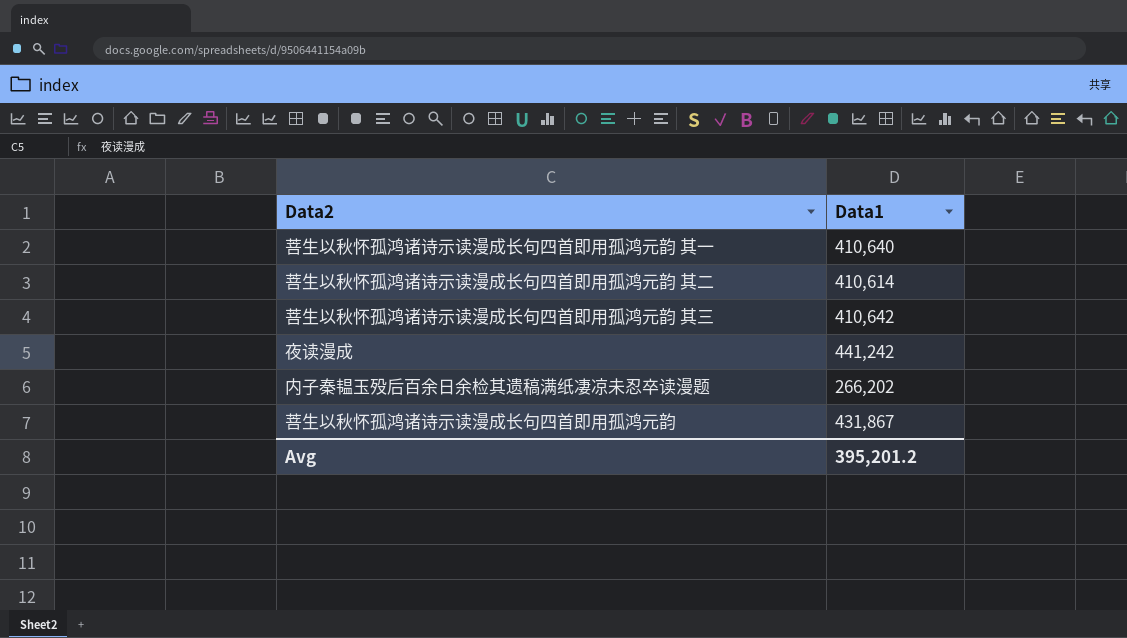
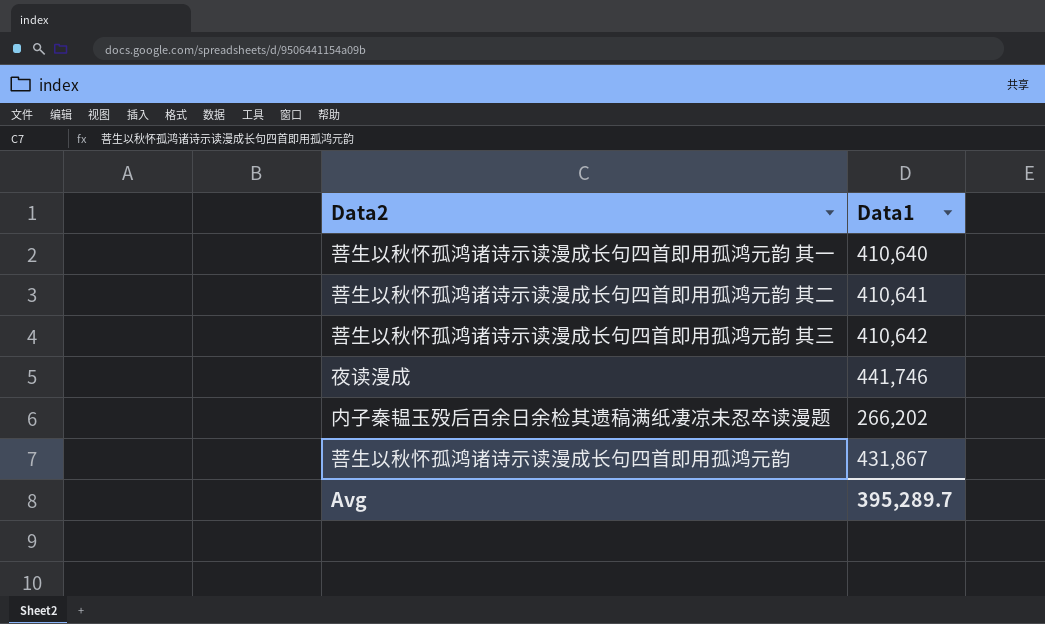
菩生以秋怀孤鸿诸诗示读漫成长句四首即用孤鸿元韵 其二 | Data1: 410,614 -> 410,641
夜读漫成 | Data1: 441,242 -> 441,746
Avg | Data1: 395,201.2 -> 395,289.7

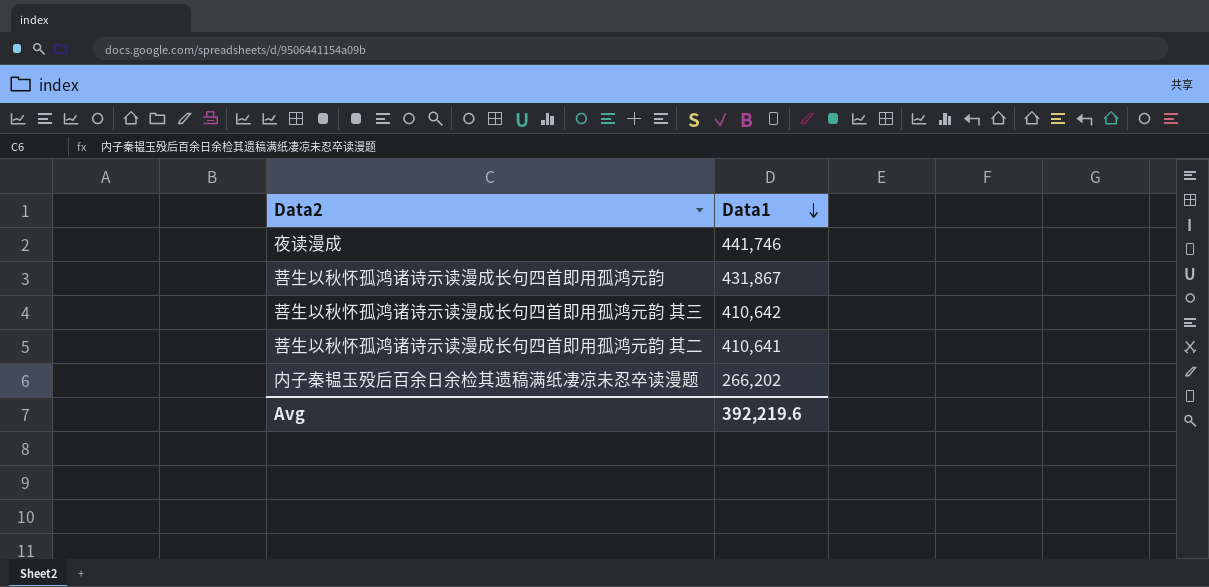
row order: none -> Data1 descending
row 菩生以秋怀孤鸿诸诗示读漫成长句四首即用孤鸿元韵 其一: 410,640 -> none
Avg | Data1: 395,289.7 -> 392,219.6

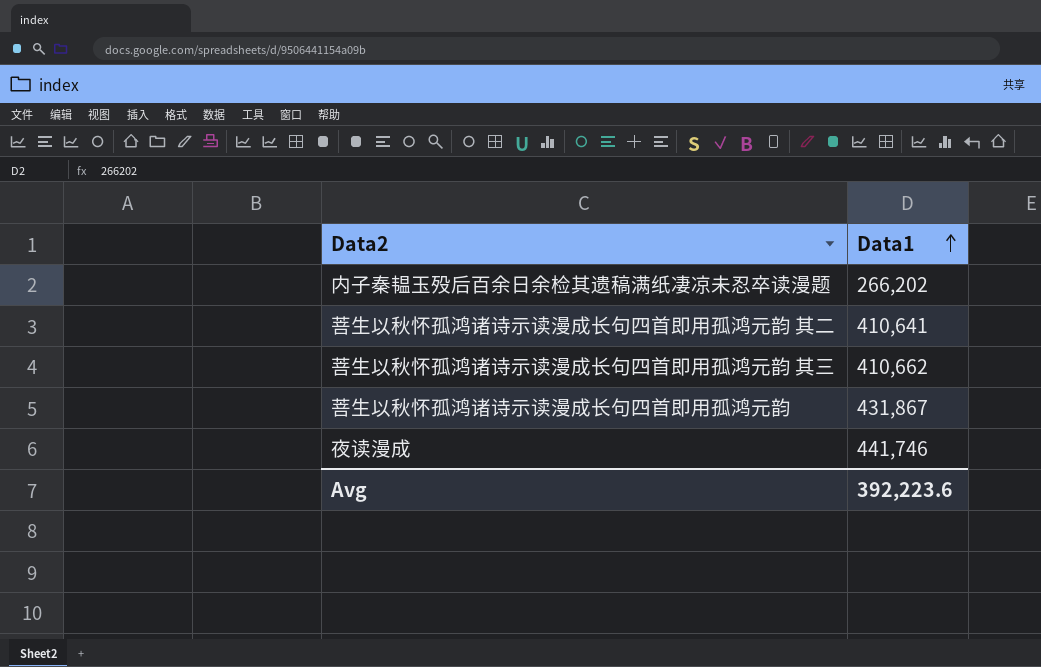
row order: Data1 descending -> Data1 ascending
菩生以秋怀孤鸿诸诗示读漫成长句四首即用孤鸿元韵 其三 | Data1: 410,642 -> 410,662
Avg | Data1: 392,219.6 -> 392,223.6

